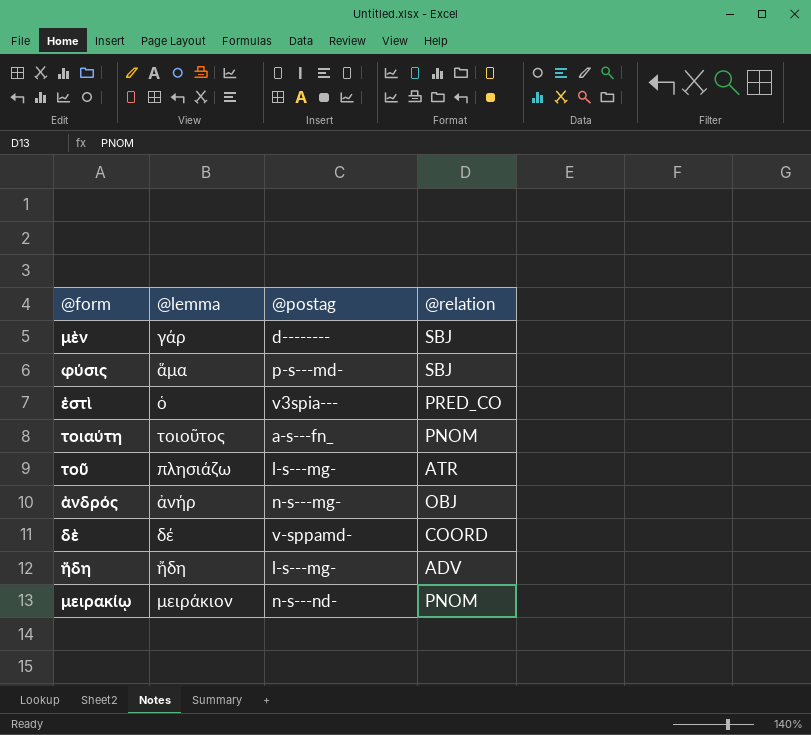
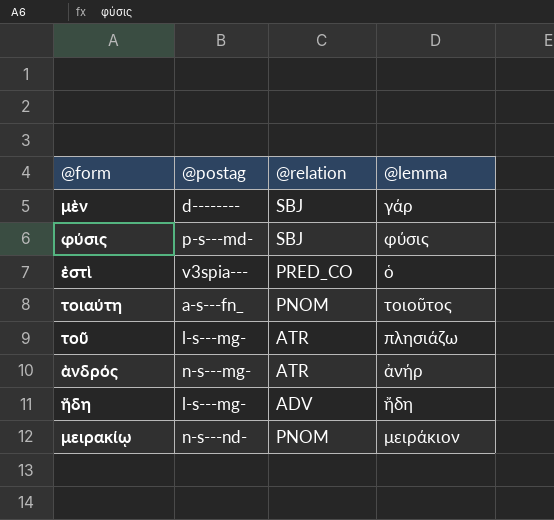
column @lemma | position: 2 -> 4
row δὲ: δέ | v-sppamd- | COORD -> none
φύσις | @lemma: ἅμα -> φύσις
ἀνδρός | @relation: OBJ -> ATR

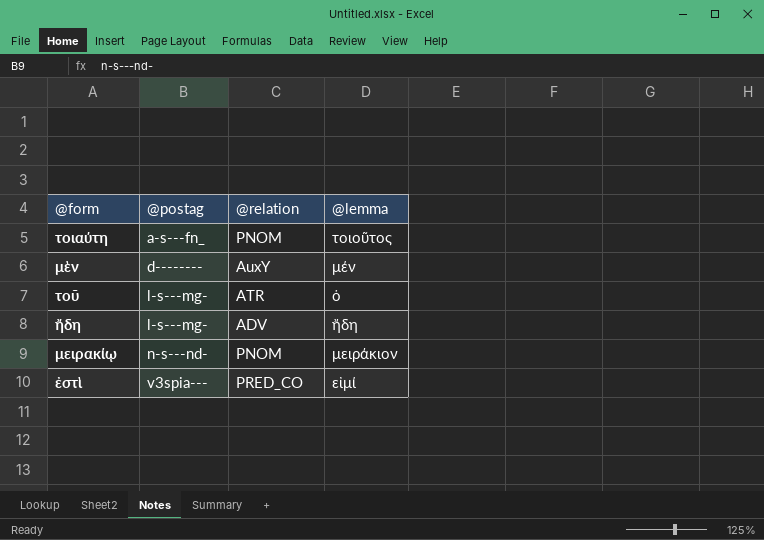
row order: none -> @postag ascending
row φύσις: p-s---md- | SBJ | φύσις -> none
row ἀνδρός: n-s---mg- | ATR | ἀνήρ -> none
μὲν | @relation: SBJ -> AuxY
μὲν | @lemma: γάρ -> μέν
τοῦ | @lemma: πλησιάζω -> ὁ
ἐστὶ | @lemma: ὁ -> εἰμί

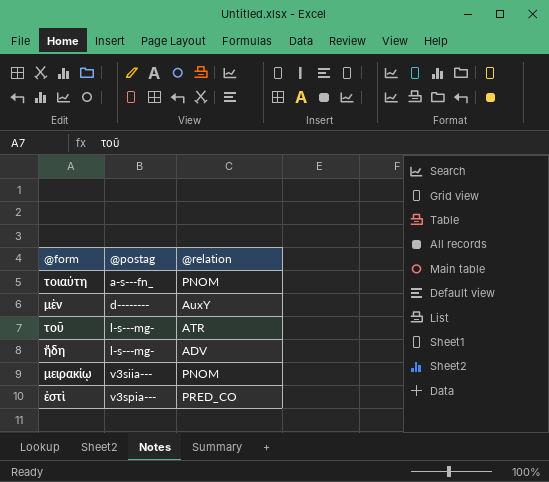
column @lemma | position: 4 -> none
μειρακίῳ | @postag: n-s---nd- -> v3siia---

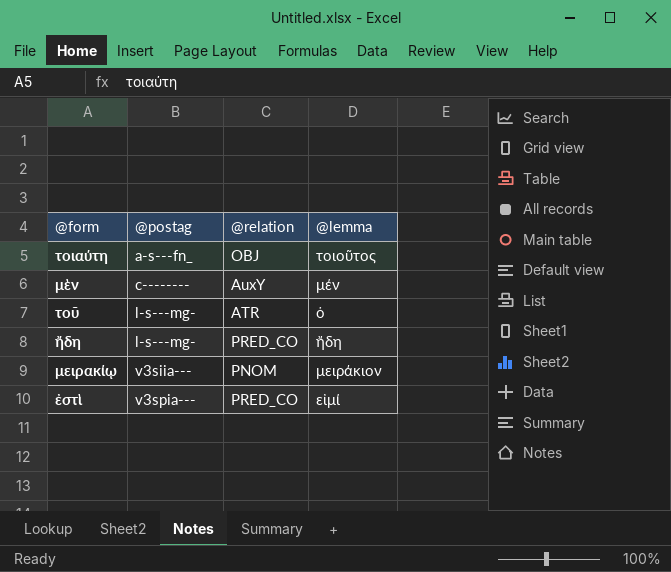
column @lemma | position: none -> 4
τοιαύτη | @relation: PNOM -> OBJ
μὲν | @postag: d-------- -> c--------
ἤδη | @relation: ADV -> PRED_CO

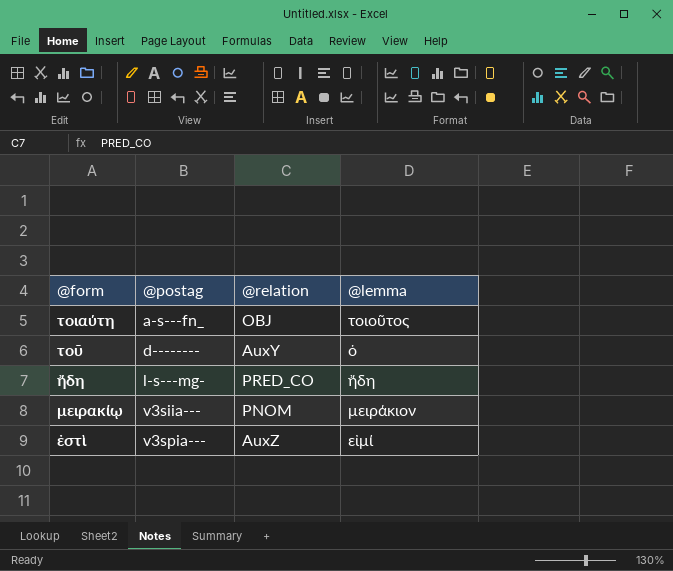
row μὲν: c-------- | AuxY | μέν -> none
τοῦ | @postag: l-s---mg- -> d--------
τοῦ | @relation: ATR -> AuxY
ἐστὶ | @relation: PRED_CO -> AuxZ

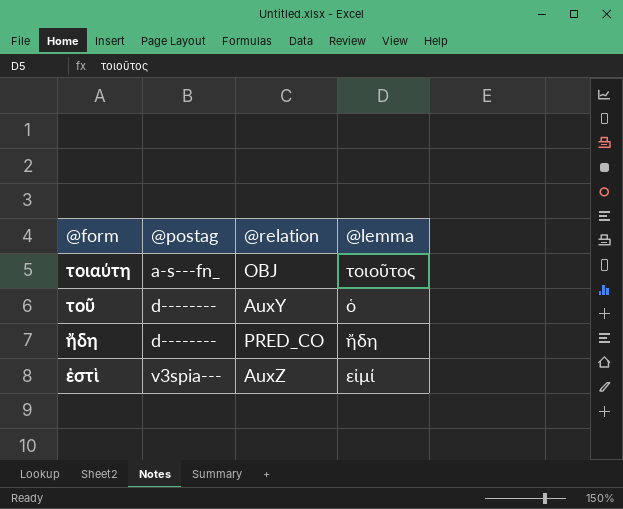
row μειρακίῳ: v3siia--- | PNOM | μειράκιον -> none
ἤδη | @postag: l-s---mg- -> d--------

